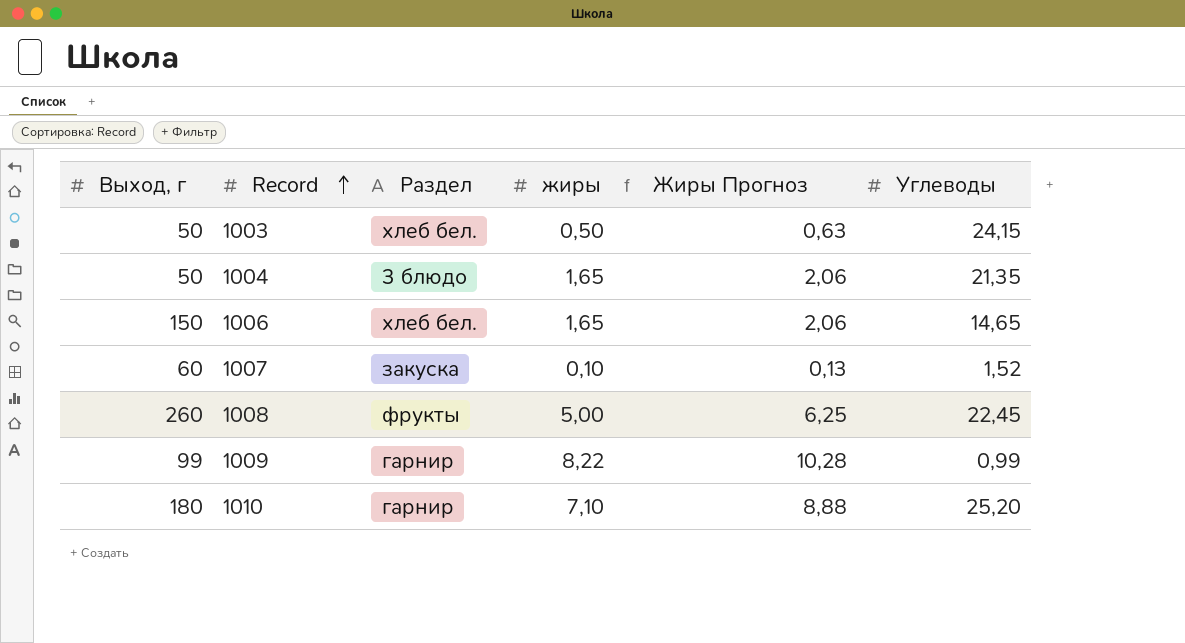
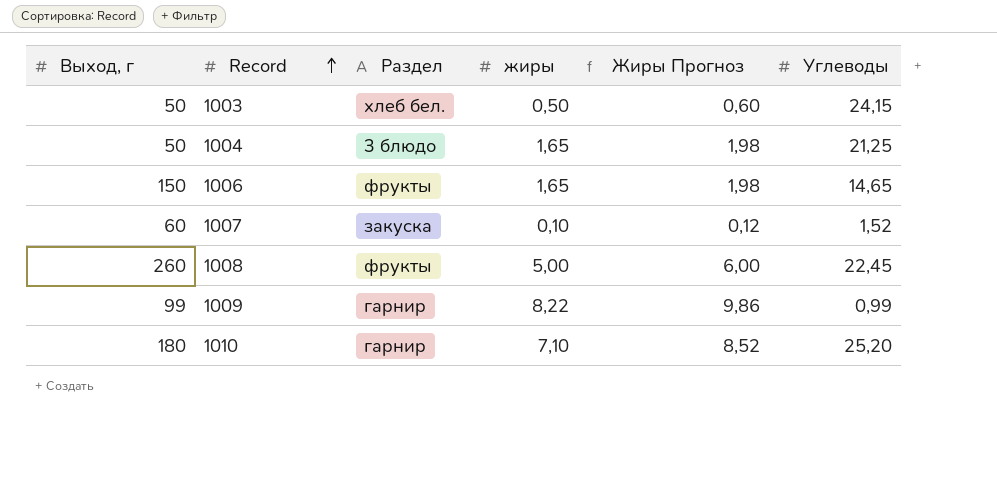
column Жиры Прогноз | formula: [жиры] * 1,25 -> [жиры] * 1,2
1004 | Углеводы: 21,35 -> 21,25
1006 | Раздел: хлеб бел. -> фрукты

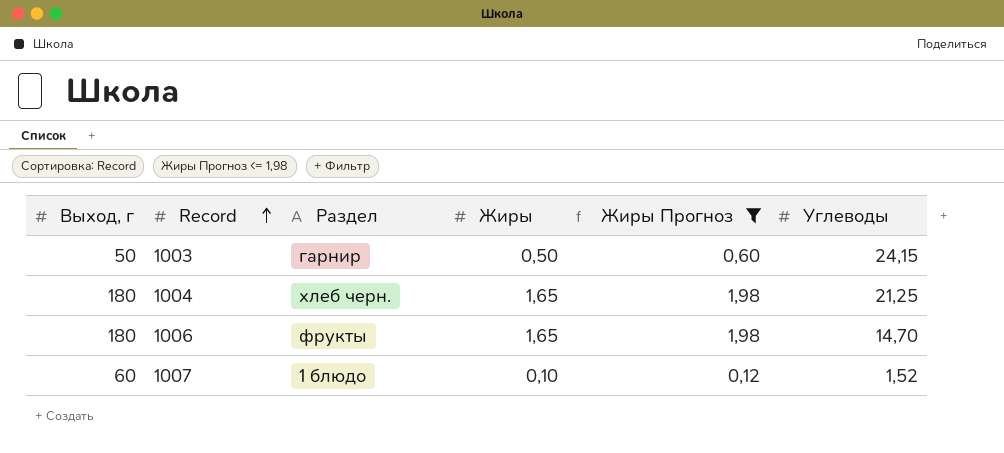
filter: none -> Жиры Прогноз <= 1,98
column name: жиры -> Жиры
1003 | Раздел: хлеб бел. -> гарнир
1004 | Выход, г: 50 -> 180
1004 | Раздел: 3 блюдо -> хлеб черн.
1006 | Выход, г: 150 -> 180
1006 | Углеводы: 14,65 -> 14,70
1007 | Раздел: закуска -> 1 блюдо

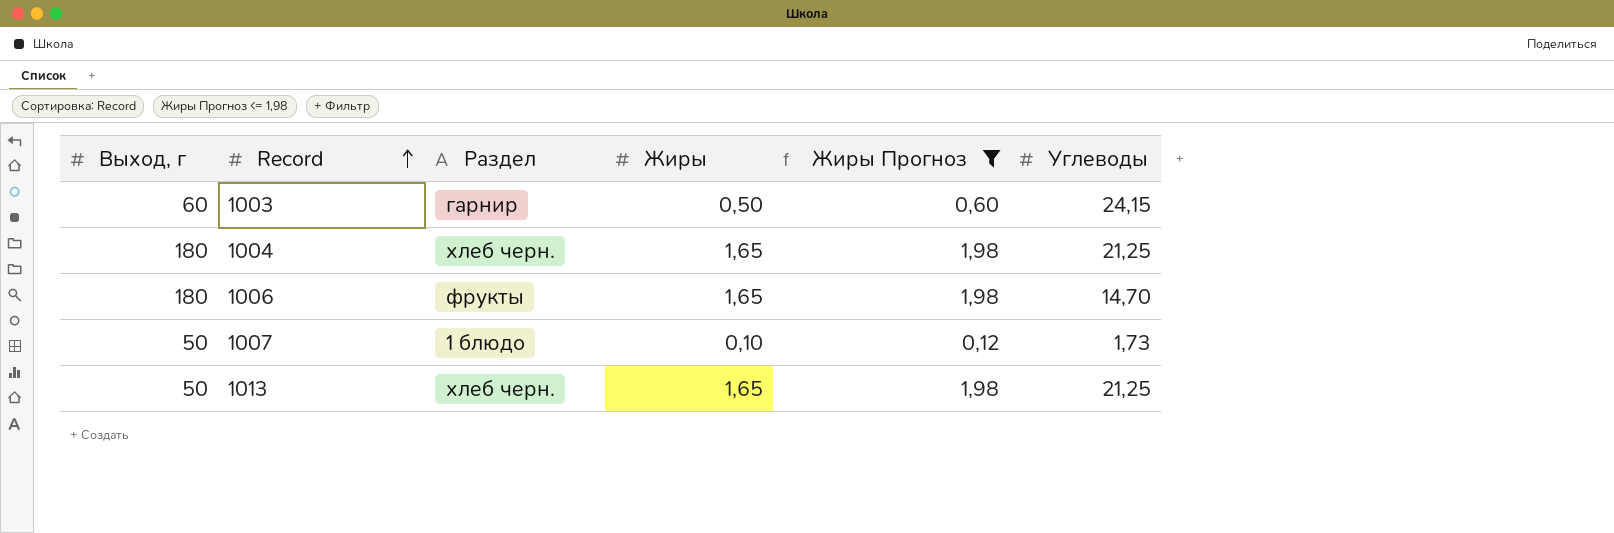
1003 | Выход, г: 50 -> 60
1007 | Выход, г: 60 -> 50
1007 | Углеводы: 1,52 -> 1,73
row 1013: none -> 50 | хлеб черн. | 1,65 | 1,98 | 21,25

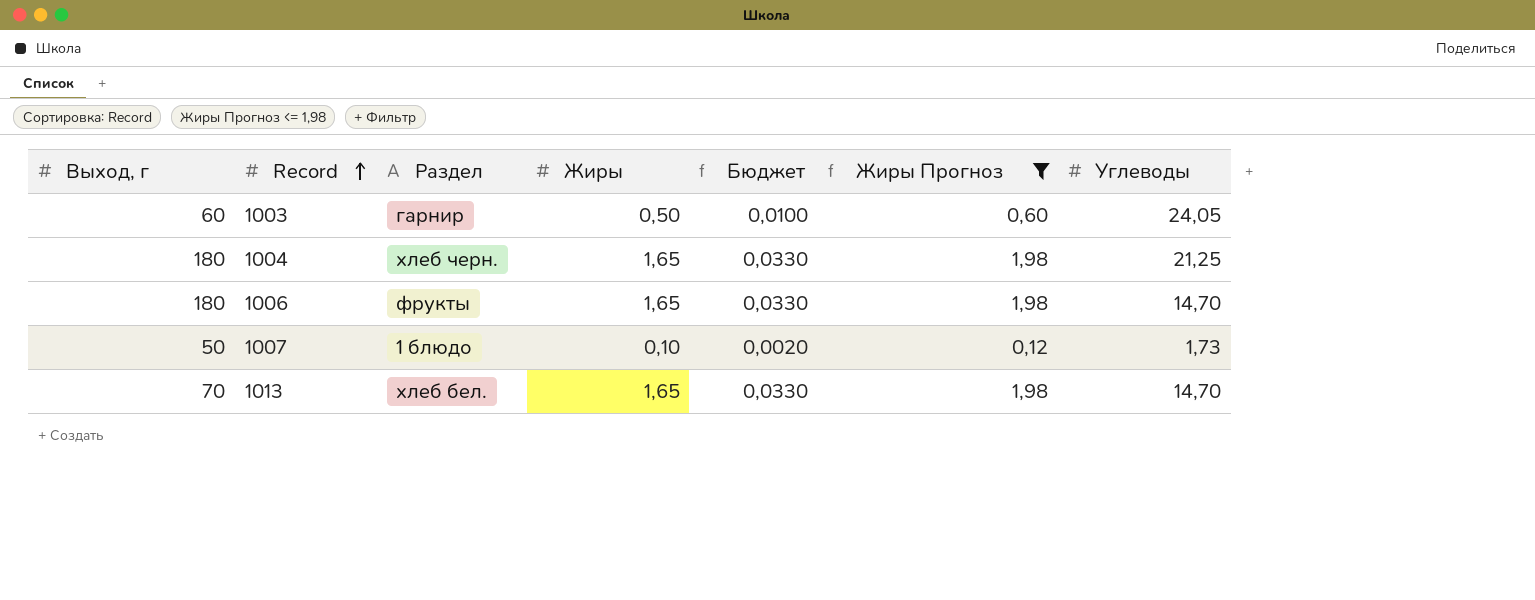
column Бюджет | formula: none -> [Жиры] * 0,02
1003 | Углеводы: 24,15 -> 24,05
1013 | Выход, г: 50 -> 70
1013 | Раздел: хлеб черн. -> хлеб бел.
1013 | Углеводы: 21,25 -> 14,70

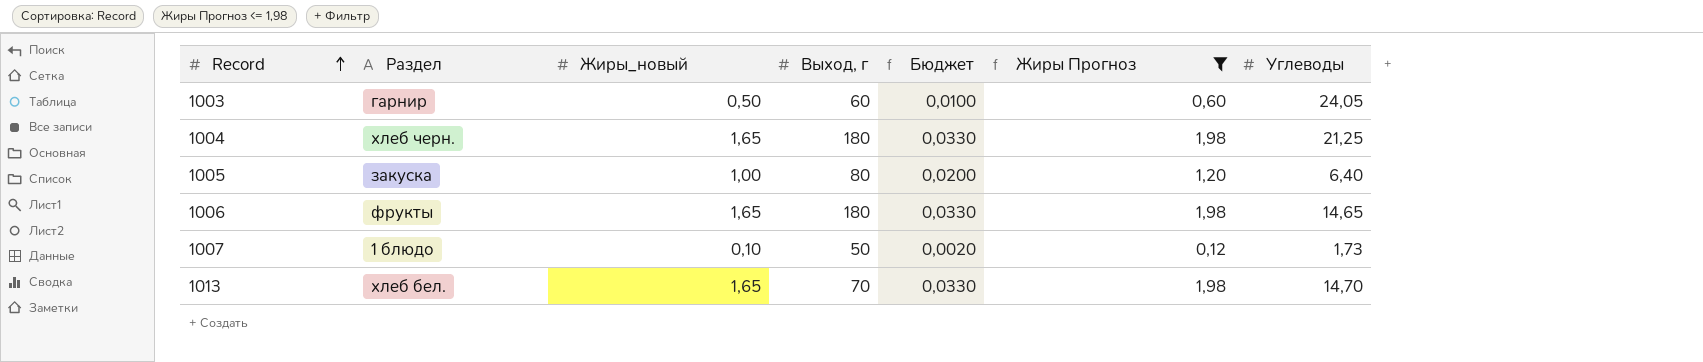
column name: Жиры -> Жиры_новый
column Выход, г | position: 1 -> 4
row 1005: none -> закуска | 1,00 | 80 | 0,0200 | 1,20 | 6,40
1006 | Углеводы: 14,70 -> 14,65

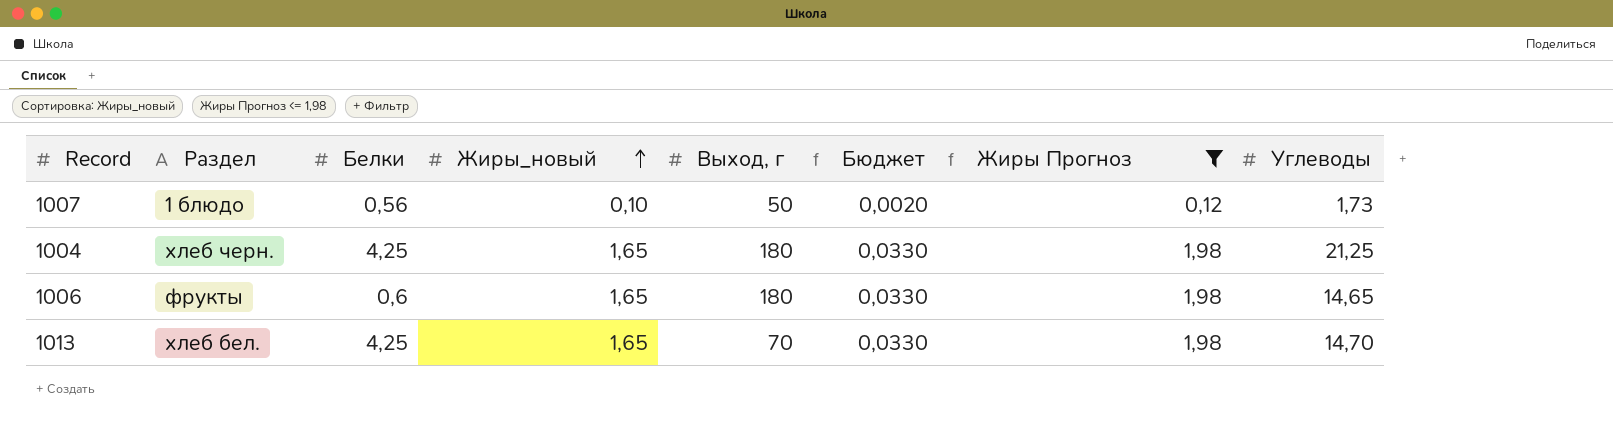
row order: Record ascending -> Жиры_новый ascending
column Белки | position: none -> 3
row 1003: гарнир | 0,50 | 60 | 0,0100 | 0,60 | 24,05 -> none
row 1005: закуска | 1,00 | 80 | 0,0200 | 1,20 | 6,40 -> none

